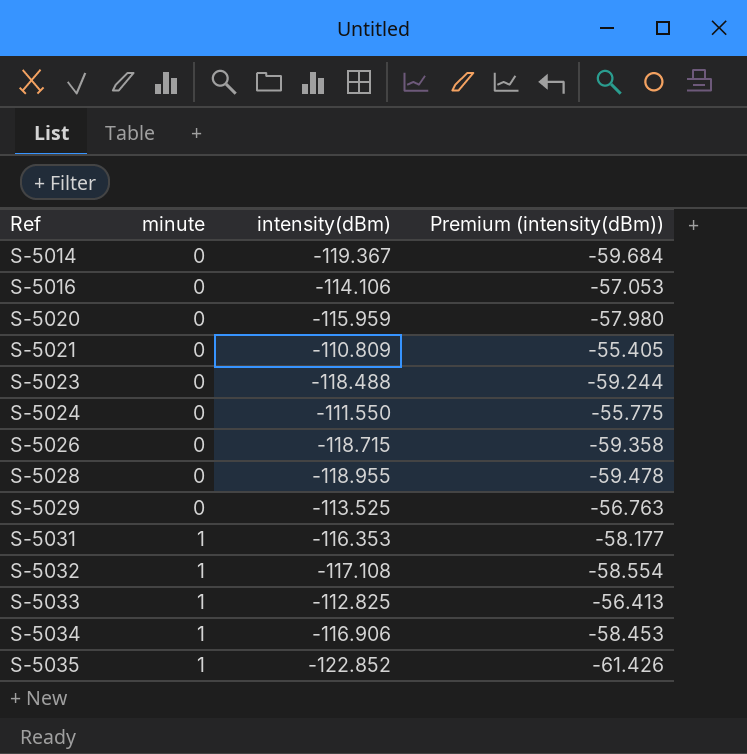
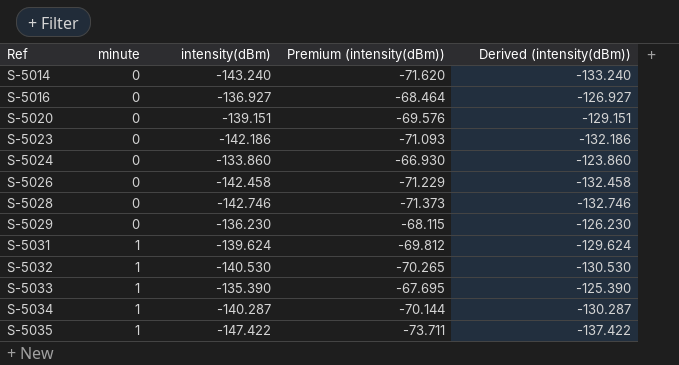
column Derived (intensity(dBm)) | formula: none -> [intensity(dBm)] + 10
row S-5021: 0 | -110.809 | -55.405 -> none
S-5014 | intensity(dBm): -119.367 -> -143.240
S-5014 | Premium (intensity(dBm)): -59.684 -> -71.620
S-5016 | intensity(dBm): -114.106 -> -136.927
S-5016 | Premium (intensity(dBm)): -57.053 -> -68.464
S-5020 | intensity(dBm): -115.959 -> -139.151
S-5020 | Premium (intensity(dBm)): -57.980 -> -69.576
S-5023 | intensity(dBm): -118.488 -> -142.186
S-5023 | Premium (intensity(dBm)): -59.244 -> -71.093
S-5024 | intensity(dBm): -111.550 -> -133.860
S-5024 | Premium (intensity(dBm)): -55.775 -> -66.930
S-5026 | intensity(dBm): -118.715 -> -142.458
S-5026 | Premium (intensity(dBm)): -59.358 -> -71.229
S-5028 | intensity(dBm): -118.955 -> -142.746
S-5028 | Premium (intensity(dBm)): -59.478 -> -71.373
S-5029 | intensity(dBm): -113.525 -> -136.230
S-5029 | Premium (intensity(dBm)): -56.763 -> -68.115
S-5031 | intensity(dBm): -116.353 -> -139.624
S-5031 | Premium (intensity(dBm)): -58.177 -> -69.812
S-5032 | intensity(dBm): -117.108 -> -140.530
S-5032 | Premium (intensity(dBm)): -58.554 -> -70.265
S-5033 | intensity(dBm): -112.825 -> -135.390
S-5033 | Premium (intensity(dBm)): -56.413 -> -67.695
S-5034 | intensity(dBm): -116.906 -> -140.287
S-5034 | Premium (intensity(dBm)): -58.453 -> -70.144
S-5035 | intensity(dBm): -122.852 -> -147.422
S-5035 | Premium (intensity(dBm)): -61.426 -> -73.711

